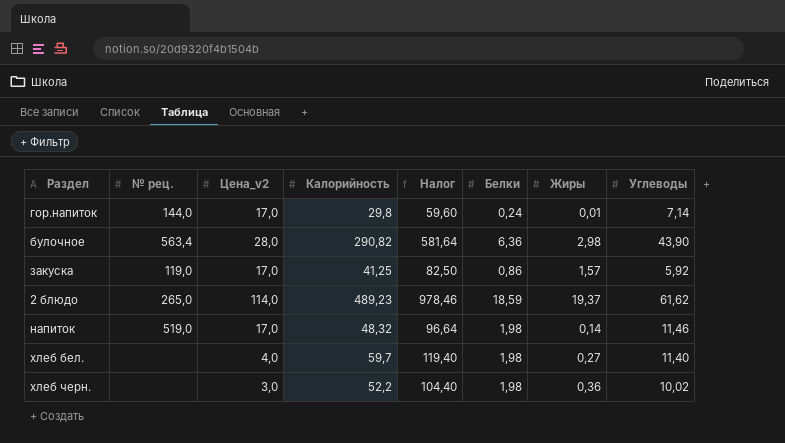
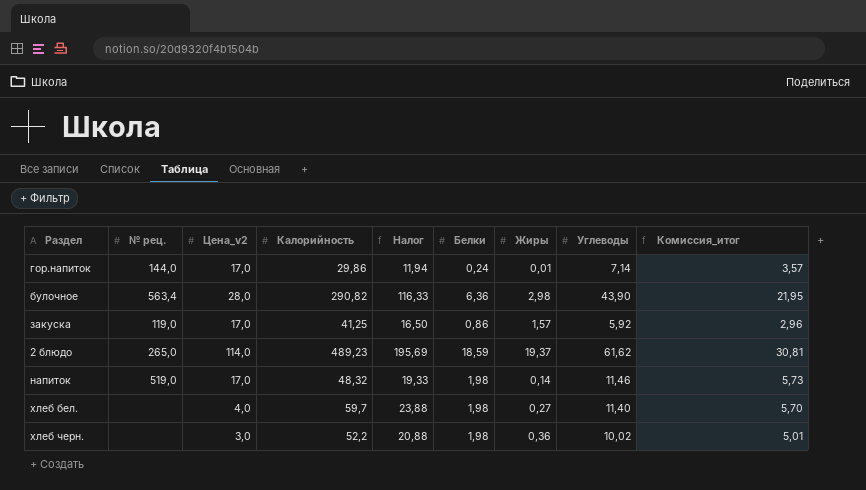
column Налог | formula: [Калорийность] * 2 -> [Калорийность] * 0,4
column Комиссия_итог | formula: none -> [Углеводы] * 0,5
гор.напиток | Калорийность: 29,8 -> 29,86

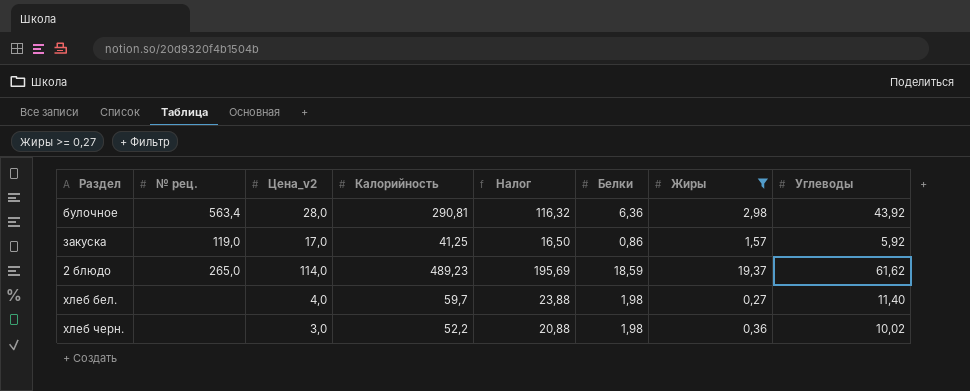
filter: none -> Жиры >= 0,27
column Комиссия_итог | formula: [Углеводы] * 0,5 -> none
булочное | Калорийность: 290,82 -> 290,81
булочное | Налог: 116,33 -> 116,32
булочное | Углеводы: 43,90 -> 43,92

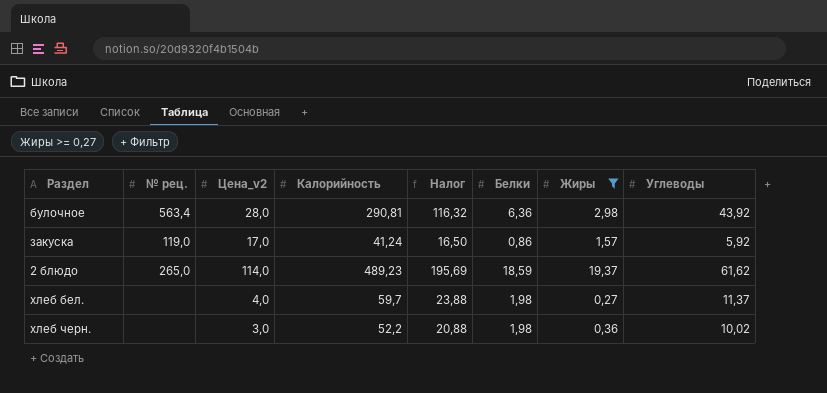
закуска | Калорийность: 41,25 -> 41,24
хлеб бел. | Углеводы: 11,40 -> 11,37

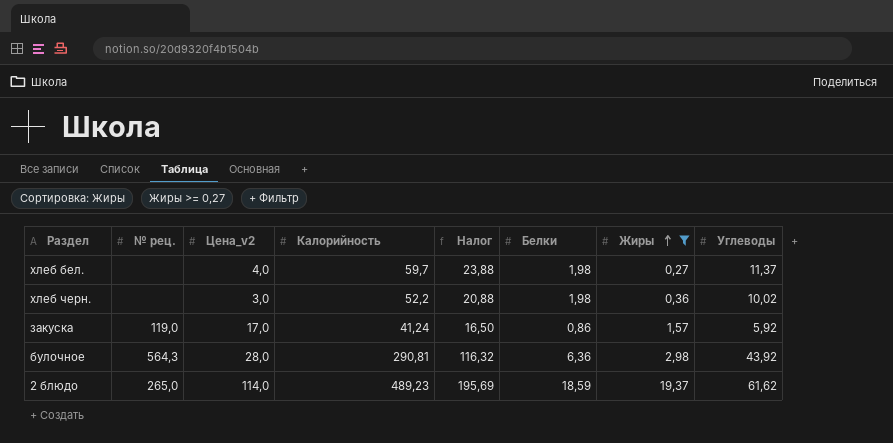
row order: none -> Жиры ascending
булочное | № рец.: 563,4 -> 564,3

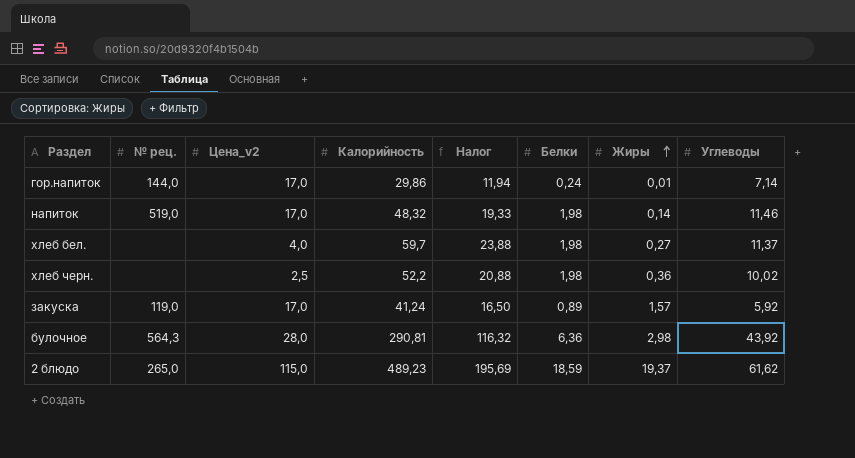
filter: Жиры >= 0,27 -> none
хлеб черн. | Цена_v2: 3,0 -> 2,5
закуска | Белки: 0,86 -> 0,89
2 блюдо | Цена_v2: 114,0 -> 115,0

